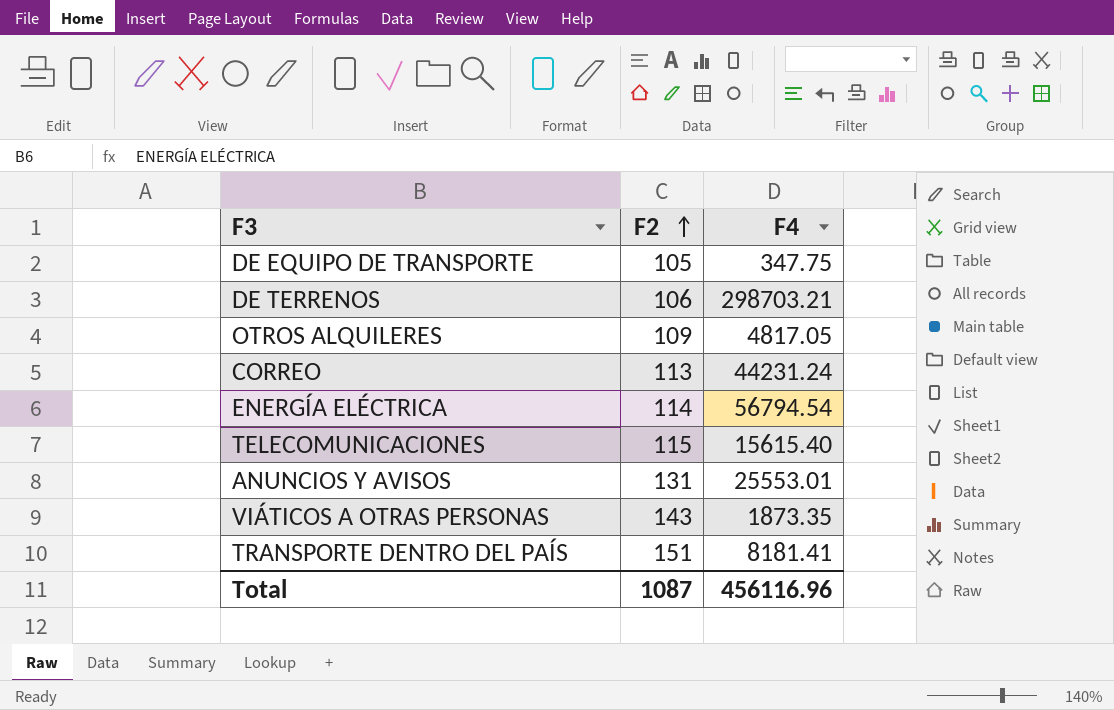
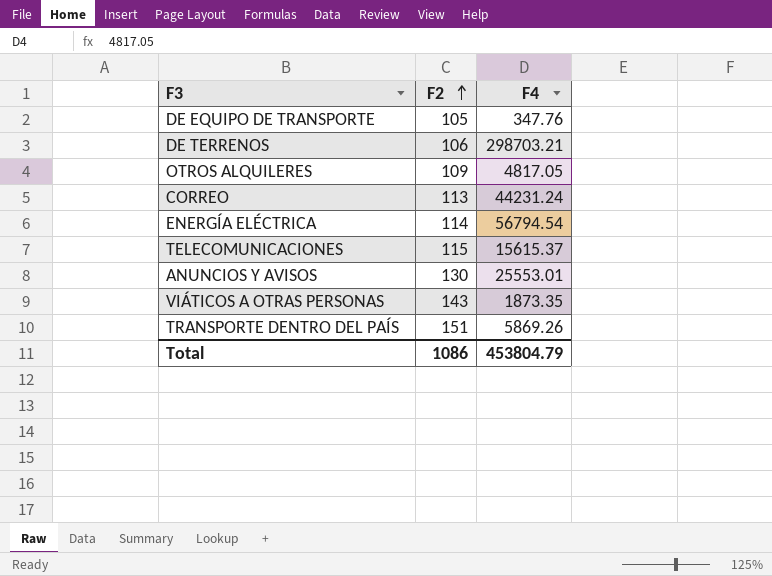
DE EQUIPO DE TRANSPORTE | F4: 347.75 -> 347.76
TELECOMUNICACIONES | F4: 15615.40 -> 15615.37
ANUNCIOS Y AVISOS | F2: 131 -> 130
TRANSPORTE DENTRO DEL PAÍS | F4: 8181.41 -> 5869.26
Total | F2: 1087 -> 1086
Total | F4: 456116.96 -> 453804.79

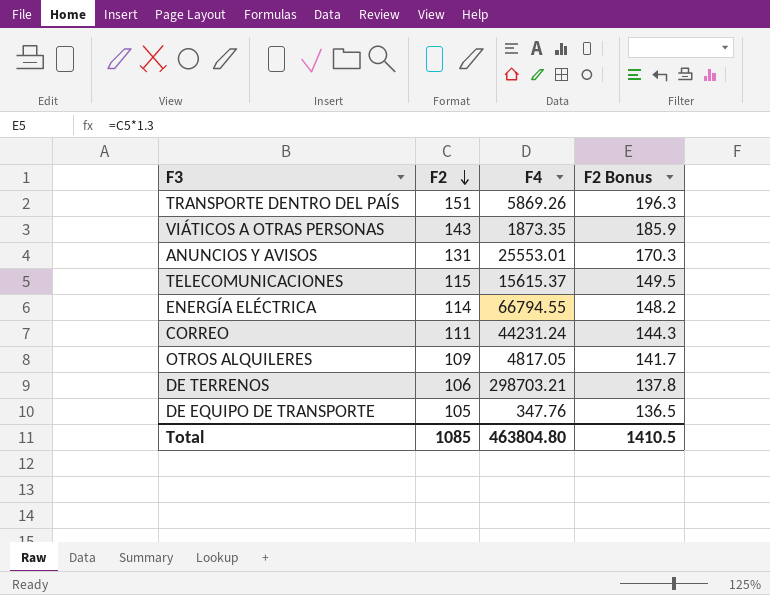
row order: F2 ascending -> F2 descending
column F2 Bonus | formula: none -> [F2] * 1.3
ANUNCIOS Y AVISOS | F2: 130 -> 131
ENERGÍA ELÉCTRICA | F4: 56794.54 -> 66794.55
CORREO | F2: 113 -> 111
Total | F2: 1086 -> 1085
Total | F4: 453804.79 -> 463804.80

